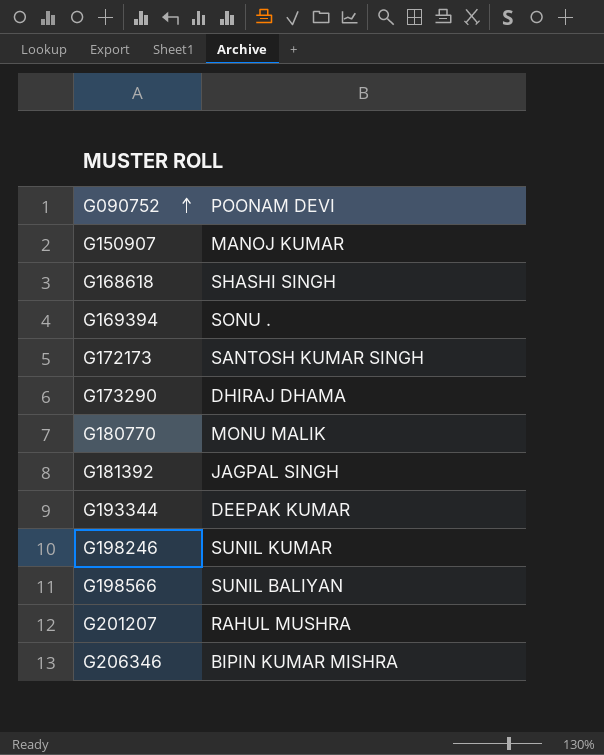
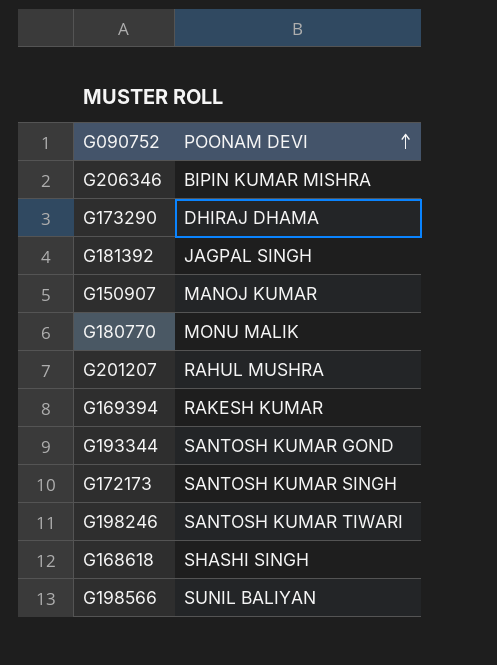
row order: G090752 ascending -> POONAM DEVI ascending
G169394 | POONAM DEVI: SONU . -> RAKESH KUMAR
G193344 | POONAM DEVI: DEEPAK KUMAR -> SANTOSH KUMAR GOND
G198246 | POONAM DEVI: SUNIL KUMAR -> SANTOSH KUMAR TIWARI

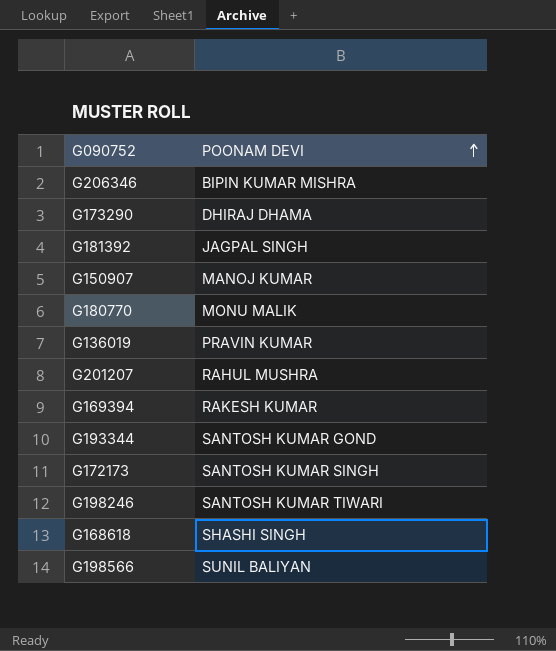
row G136019: none -> PRAVIN KUMAR

